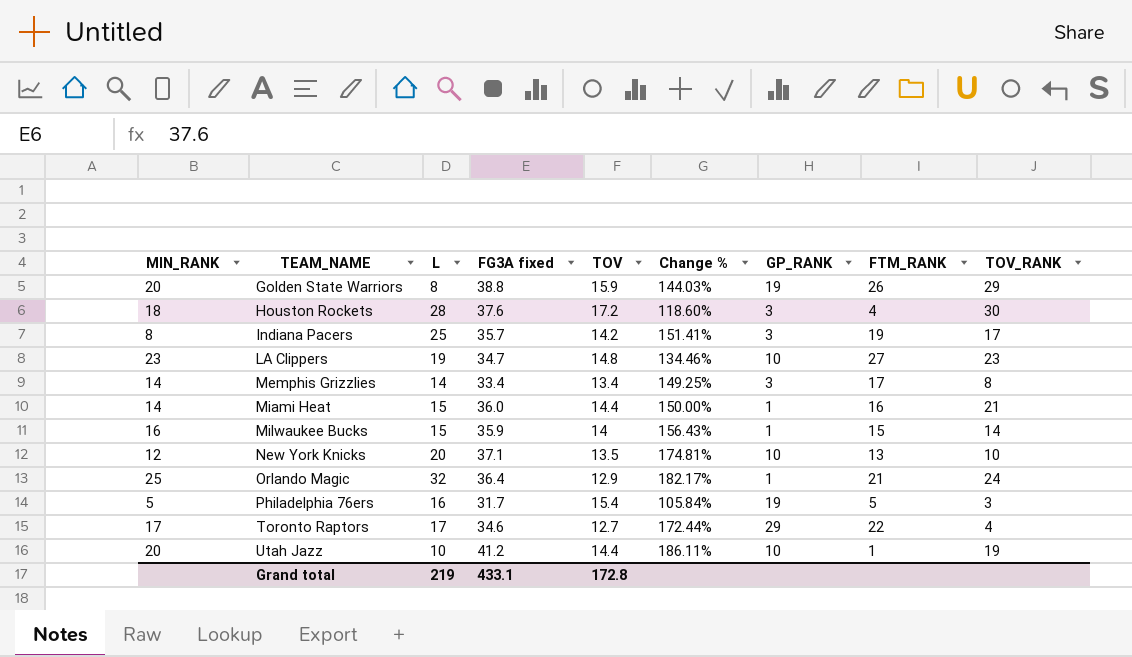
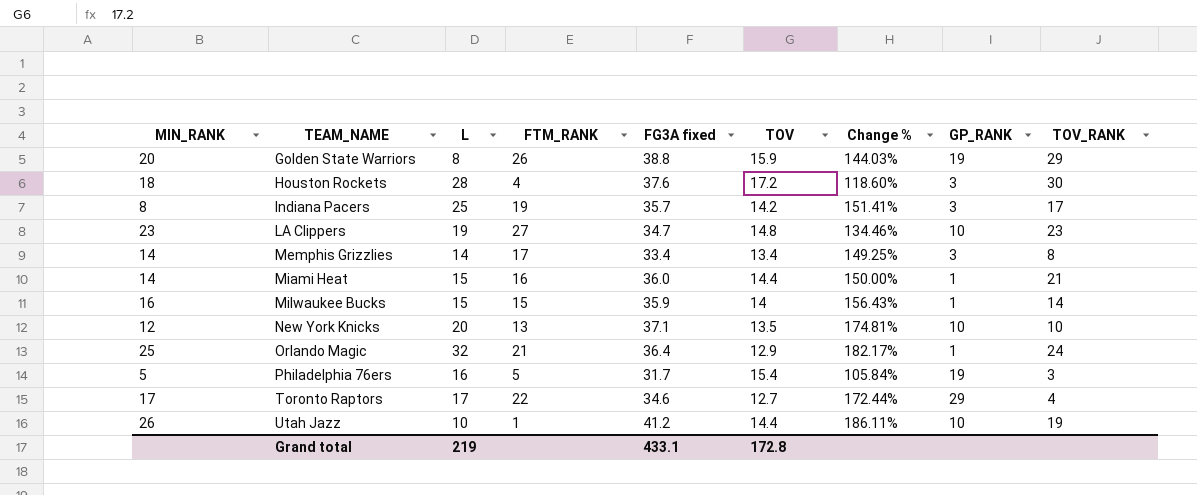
column FTM_RANK | position: 8 -> 4
Utah Jazz | MIN_RANK: 20 -> 26

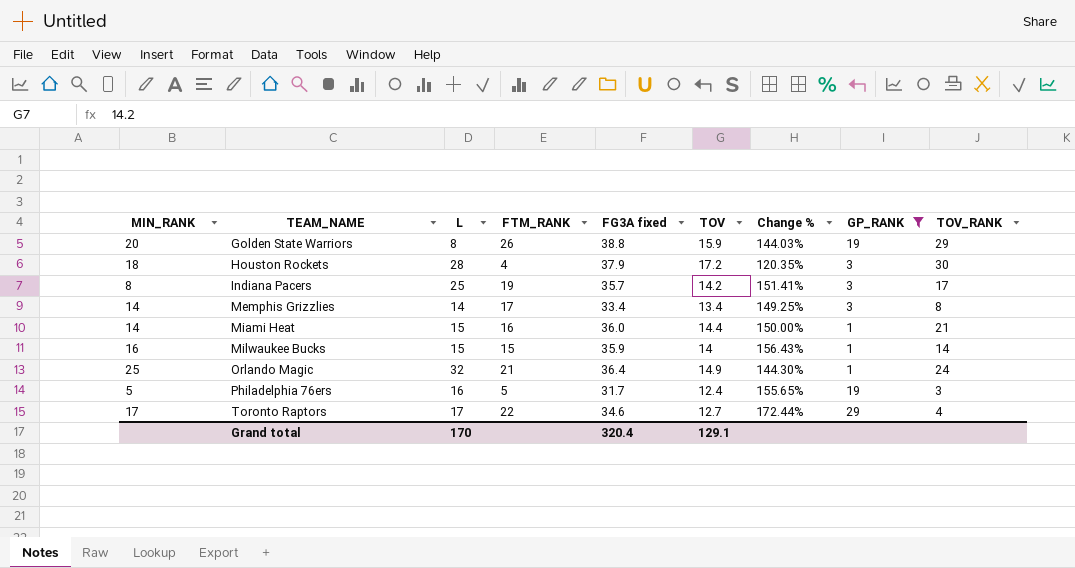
filter: none -> GP_RANK != 10
Houston Rockets | FG3A fixed: 37.6 -> 37.9
Houston Rockets | Change %: 118.60% -> 120.35%
Orlando Magic | TOV: 12.9 -> 14.9
Orlando Magic | Change %: 182.17% -> 144.30%
Philadelphia 76ers | TOV: 15.4 -> 12.4
Philadelphia 76ers | Change %: 105.84% -> 155.65%
Grand total | L: 219 -> 170
Grand total | FG3A fixed: 433.1 -> 320.4
Grand total | TOV: 172.8 -> 129.1

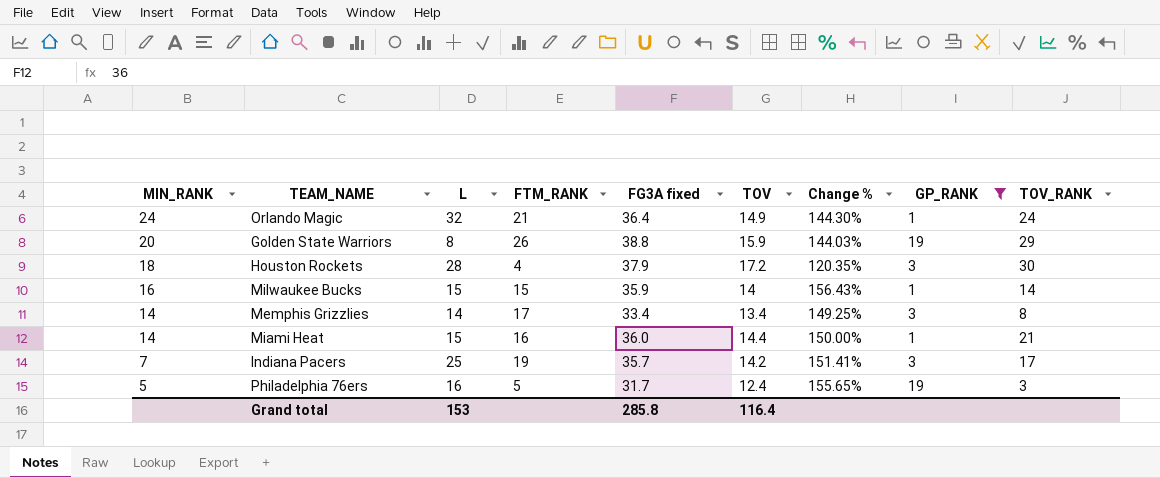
row order: TEAM_NAME ascending -> MIN_RANK descending
row Toronto Raptors: 17 | 17 | 22 | 34.6 | 12.7 | 172.44% | 29 | 4 -> none
Orlando Magic | MIN_RANK: 25 -> 24
Indiana Pacers | MIN_RANK: 8 -> 7
Grand total | L: 170 -> 153
Grand total | FG3A fixed: 320.4 -> 285.8
Grand total | TOV: 129.1 -> 116.4

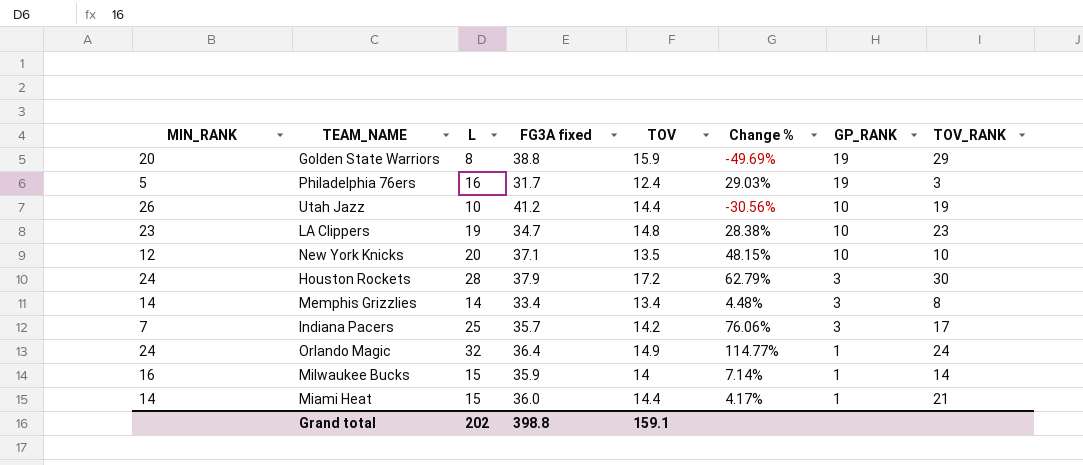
filter: GP_RANK != 10 -> none
row order: MIN_RANK descending -> GP_RANK descending
column FTM_RANK | position: 4 -> none
column Change % | formula: ([FG3A fixed] - [TOV]) / [TOV] -> ([L] - [TOV]) / [TOV]
Houston Rockets | MIN_RANK: 18 -> 24
Grand total | L: 153 -> 202
Grand total | FG3A fixed: 285.8 -> 398.8
Grand total | TOV: 116.4 -> 159.1

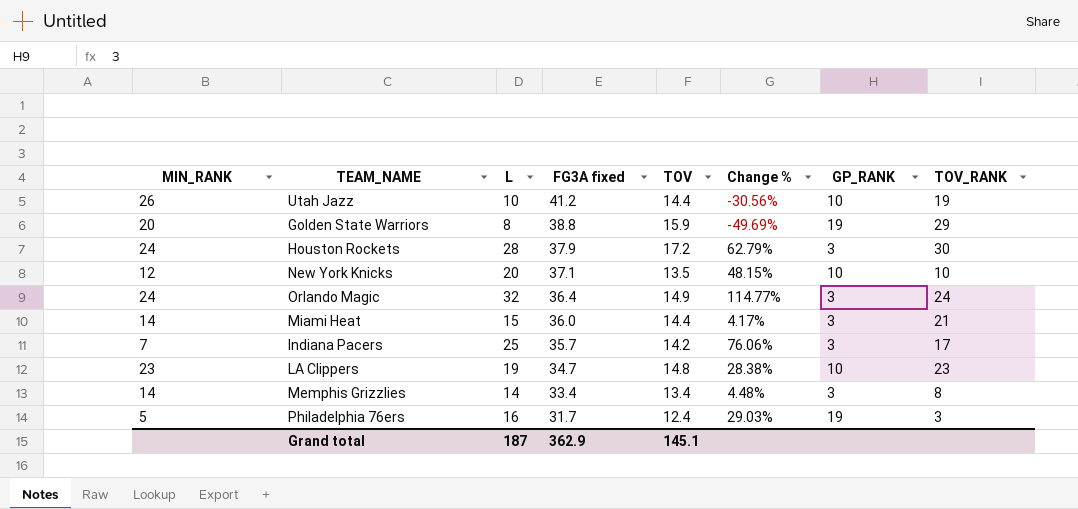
row order: GP_RANK descending -> FG3A fixed descending
row Milwaukee Bucks: 16 | 15 | 35.9 | 14 | 7.14% | 1 | 14 -> none
Orlando Magic | GP_RANK: 1 -> 3
Miami Heat | GP_RANK: 1 -> 3
Grand total | L: 202 -> 187
Grand total | FG3A fixed: 398.8 -> 362.9
Grand total | TOV: 159.1 -> 145.1

